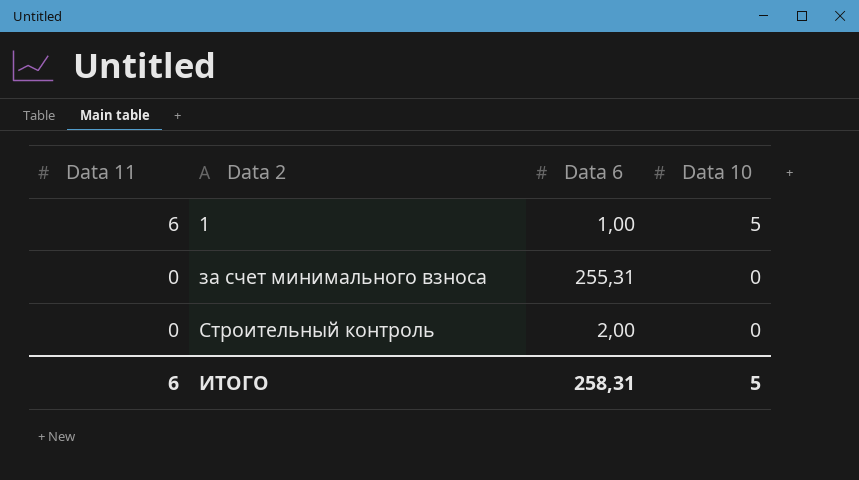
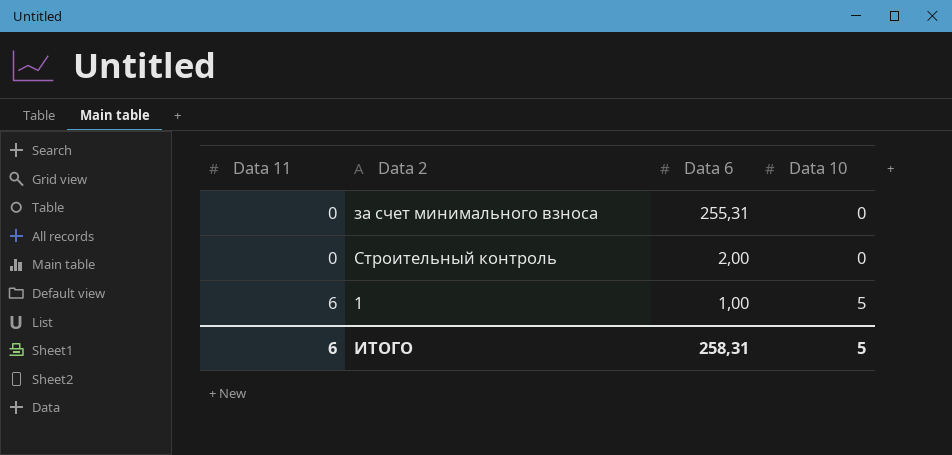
row order: Data 11 descending -> Data 11 ascending

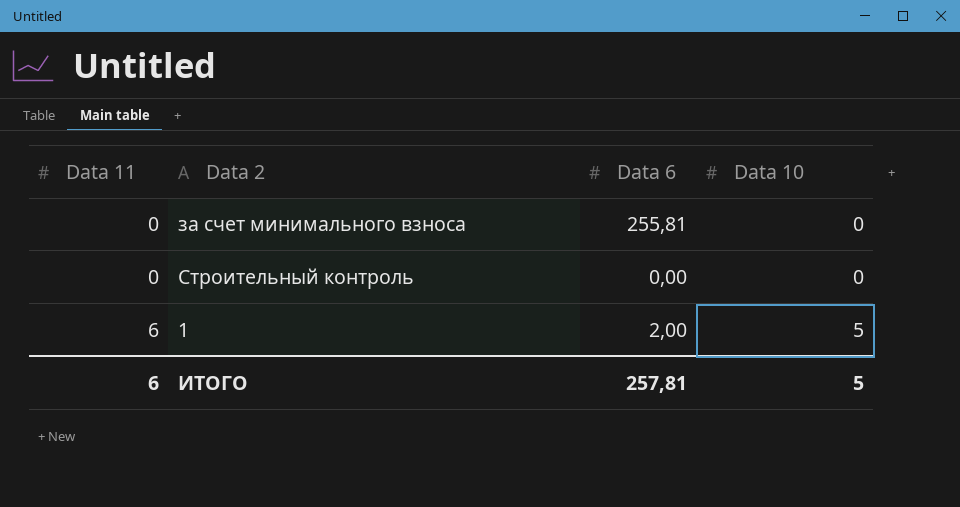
за счет минимального взноса | Data 6: 255,31 -> 255,81
Строительный контроль | Data 6: 2,00 -> 0,00
1 | Data 6: 1,00 -> 2,00
ИТОГО | Data 6: 258,31 -> 257,81

